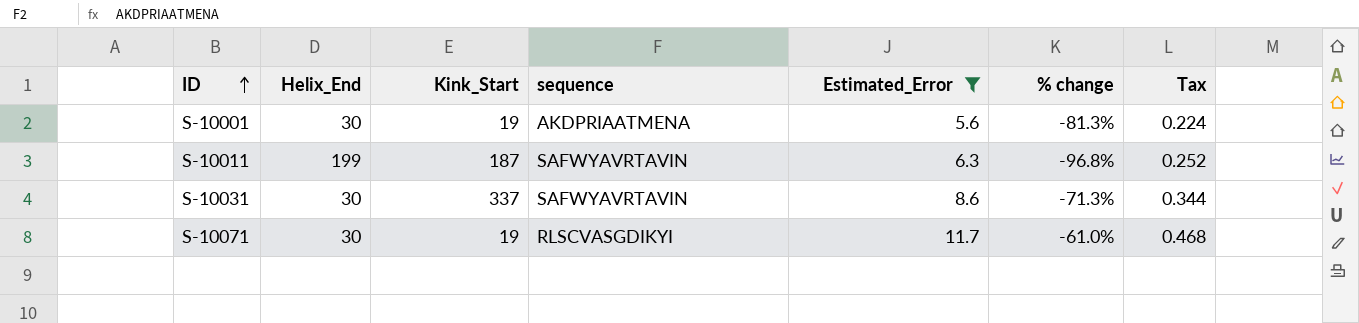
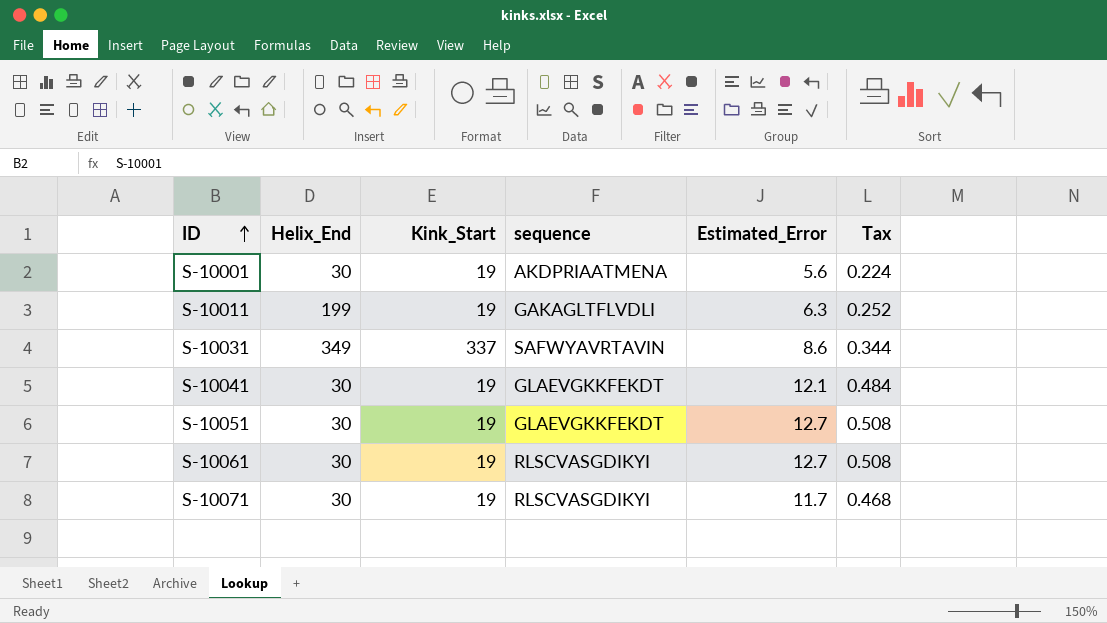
filter: Estimated_Error <= 11.7 -> none
column % change | formula: ([Estimated_Error] - [Helix_End]) / [Helix_End] -> none
S-10011 | Kink_Start: 187 -> 19
S-10011 | sequence: SAFWYAVRTAVIN -> GAKAGLTFLVDLI
S-10031 | Helix_End: 30 -> 349

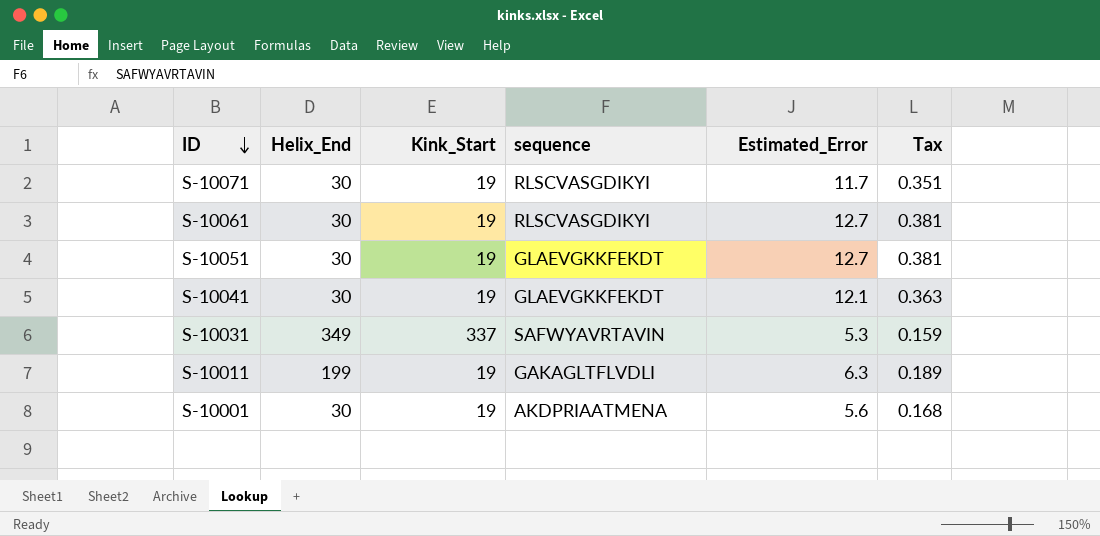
row order: ID ascending -> ID descending
column Tax | formula: [Estimated_Error] * 0.04 -> [Estimated_Error] * 0.03
S-10031 | Estimated_Error: 8.6 -> 5.3

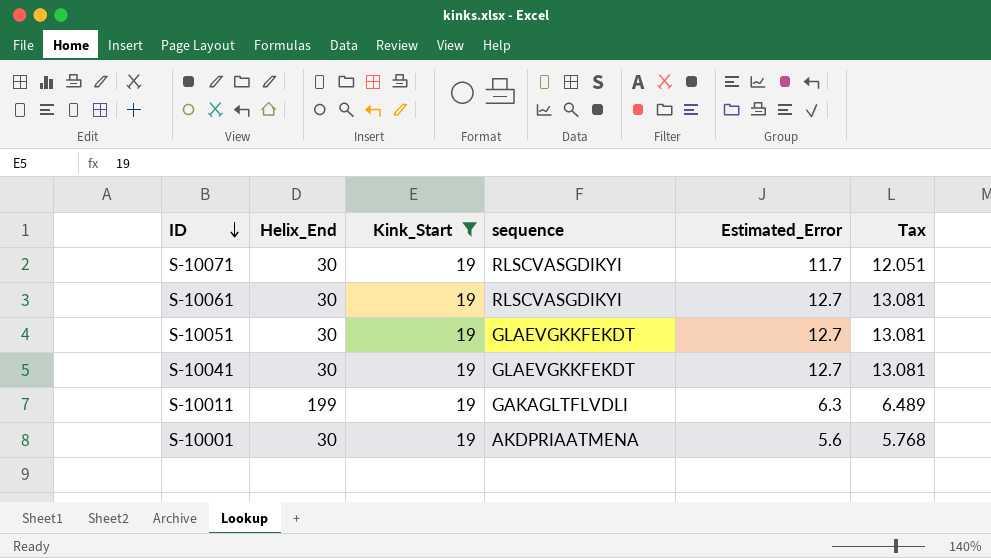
filter: none -> Kink_Start = 19
column Tax | formula: [Estimated_Error] * 0.03 -> [Estimated_Error] * 1.03
S-10041 | Estimated_Error: 12.1 -> 12.7

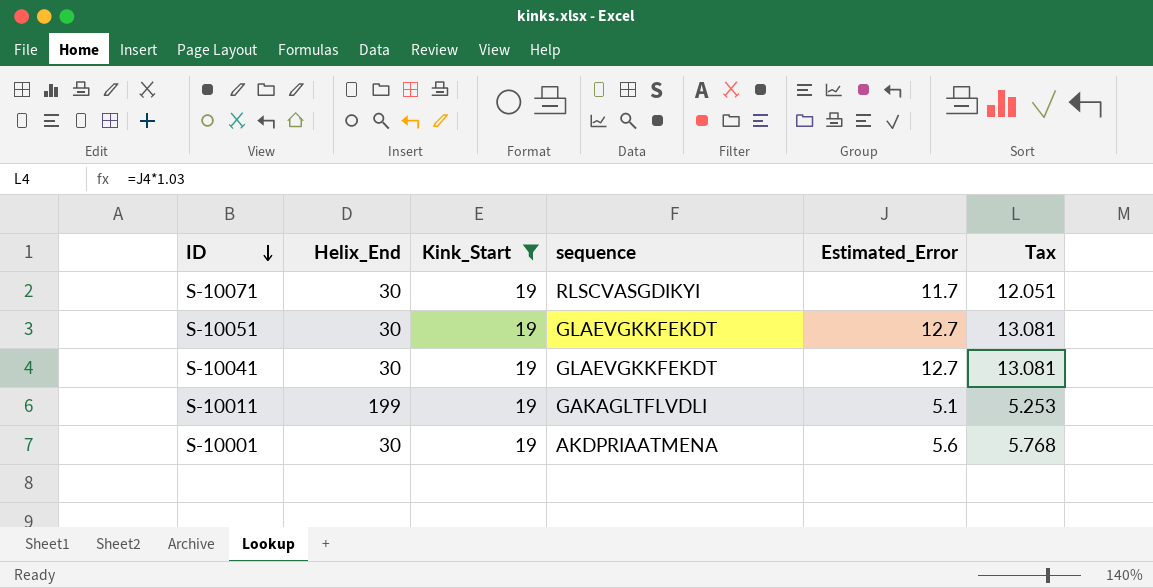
row S-10061: 30 | 19 | RLSCVASGDIKYI | 12.7 | 13.081 -> none
S-10011 | Estimated_Error: 6.3 -> 5.1
S-10011 | Tax: 6.489 -> 5.253

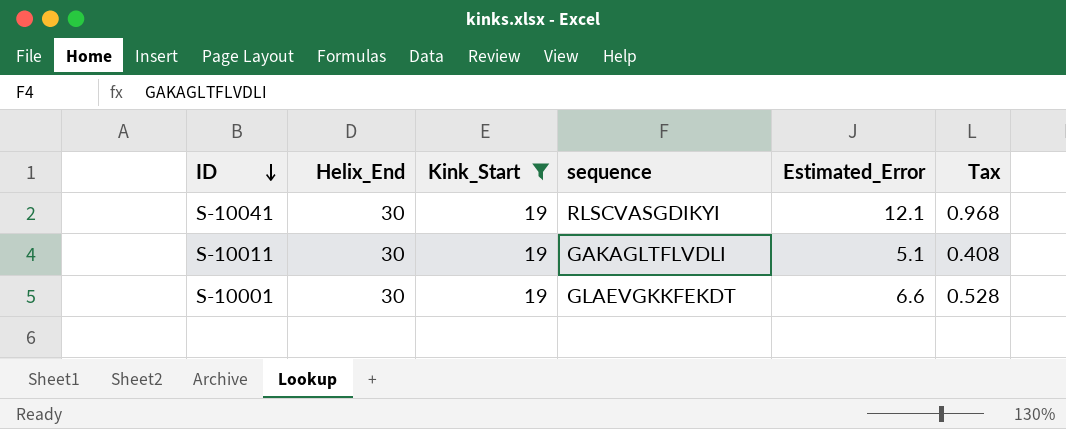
column Tax | formula: [Estimated_Error] * 1.03 -> [Estimated_Error] * 0.08
row S-10071: 30 | 19 | RLSCVASGDIKYI | 11.7 | 12.051 -> none
row S-10051: 30 | 19 | GLAEVGKKFEKDT | 12.7 | 13.081 -> none
S-10041 | sequence: GLAEVGKKFEKDT -> RLSCVASGDIKYI
S-10041 | Estimated_Error: 12.7 -> 12.1
S-10011 | Helix_End: 199 -> 30
S-10001 | sequence: AKDPRIAATMENA -> GLAEVGKKFEKDT
S-10001 | Estimated_Error: 5.6 -> 6.6

